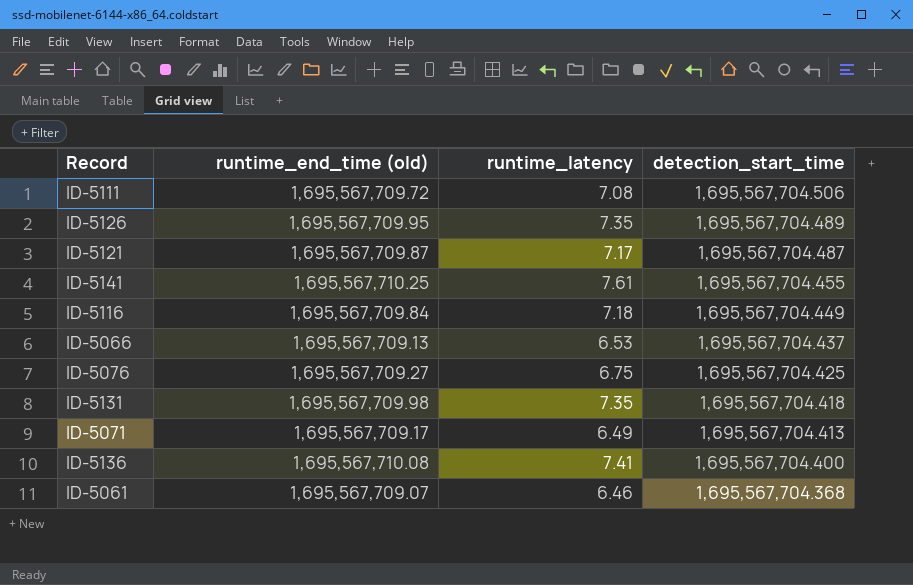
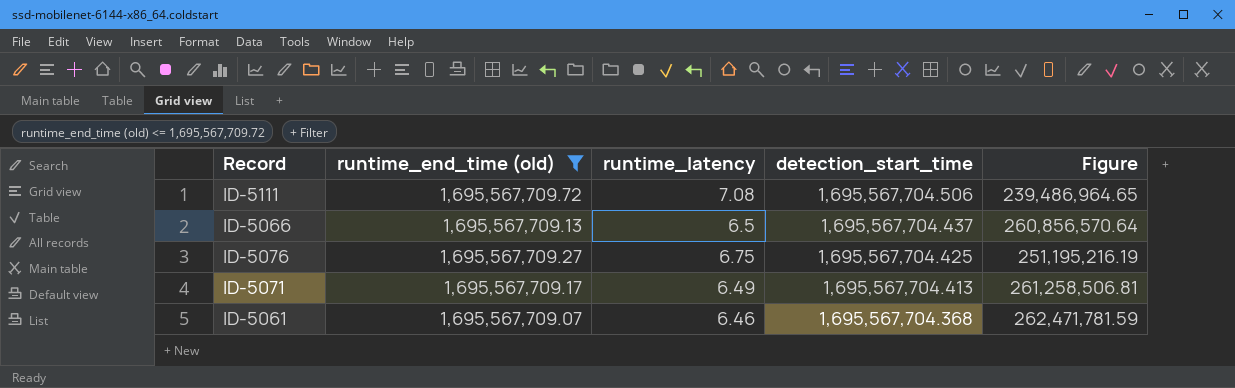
filter: none -> runtime_end_time (old) <= 1,695,567,709.72
column Figure | formula: none -> [runtime_end_time (old)] / [runtime_latency]
ID-5066 | runtime_latency: 6.53 -> 6.5

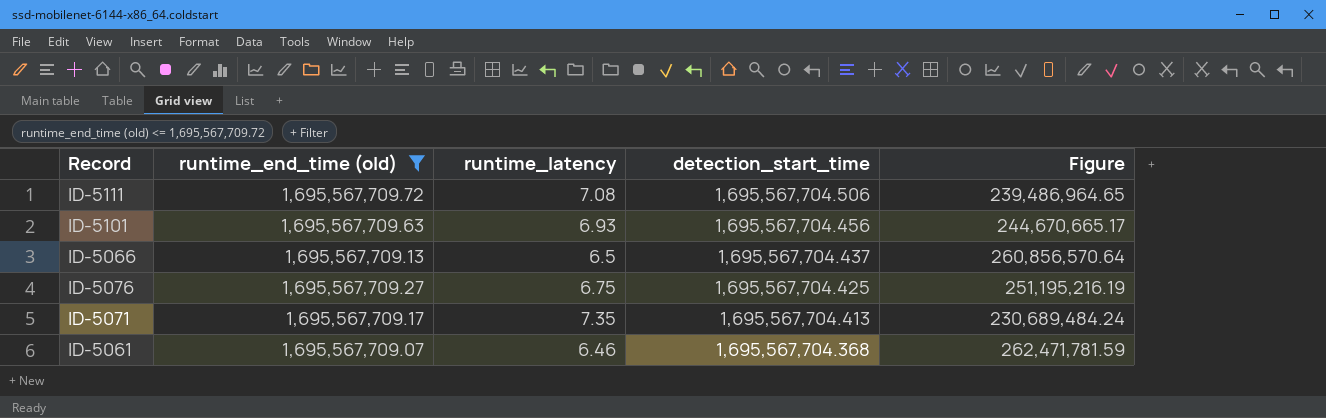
row ID-5101: none -> 1,695,567,709.63 | 6.93 | 1,695,567,704.456 | 244,670,665.17
ID-5071 | runtime_latency: 6.49 -> 7.35
ID-5071 | Figure: 261,258,506.81 -> 230,689,484.24

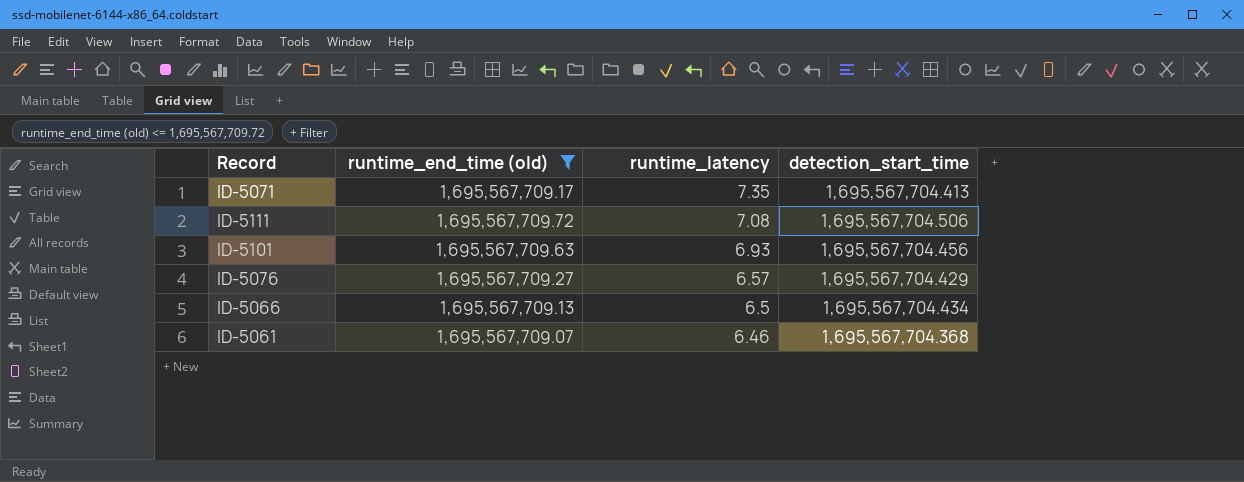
row order: detection_start_time descending -> runtime_latency descending
column Figure | formula: [runtime_end_time (old)] / [runtime_latency] -> none
ID-5076 | runtime_latency: 6.75 -> 6.57
ID-5076 | detection_start_time: 1,695,567,704.425 -> 1,695,567,704.429
ID-5066 | detection_start_time: 1,695,567,704.437 -> 1,695,567,704.434

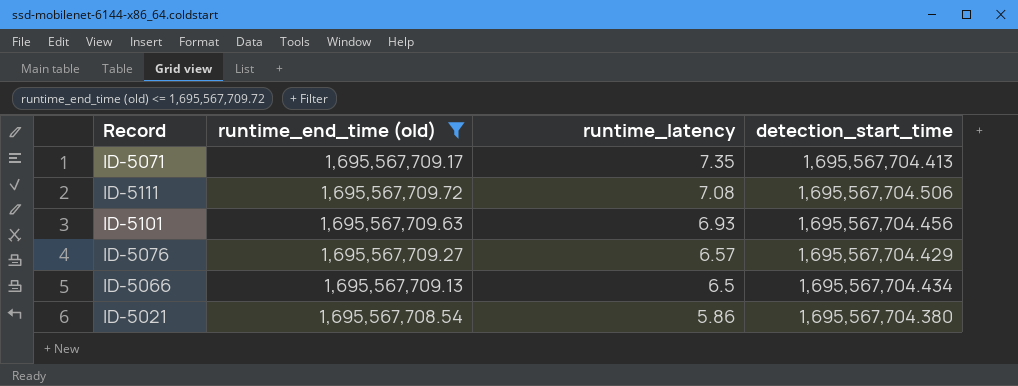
row ID-5061: 1,695,567,709.07 | 6.46 | 1,695,567,704.368 -> none
row ID-5021: none -> 1,695,567,708.54 | 5.86 | 1,695,567,704.380

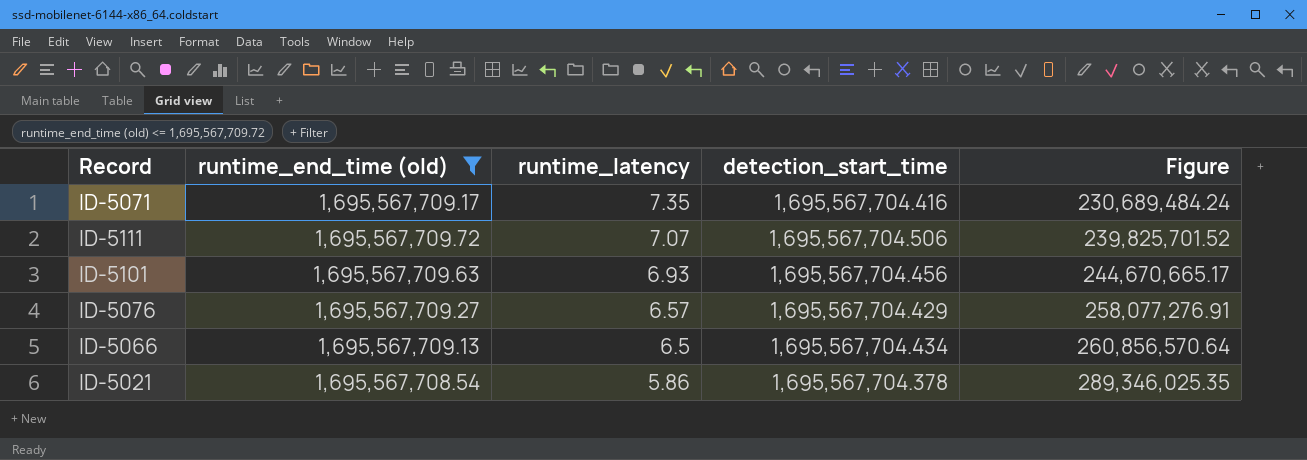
column Figure | formula: none -> [runtime_end_time (old)] / [runtime_latency]
ID-5071 | detection_start_time: 1,695,567,704.413 -> 1,695,567,704.416
ID-5111 | runtime_latency: 7.08 -> 7.07
ID-5021 | detection_start_time: 1,695,567,704.380 -> 1,695,567,704.378

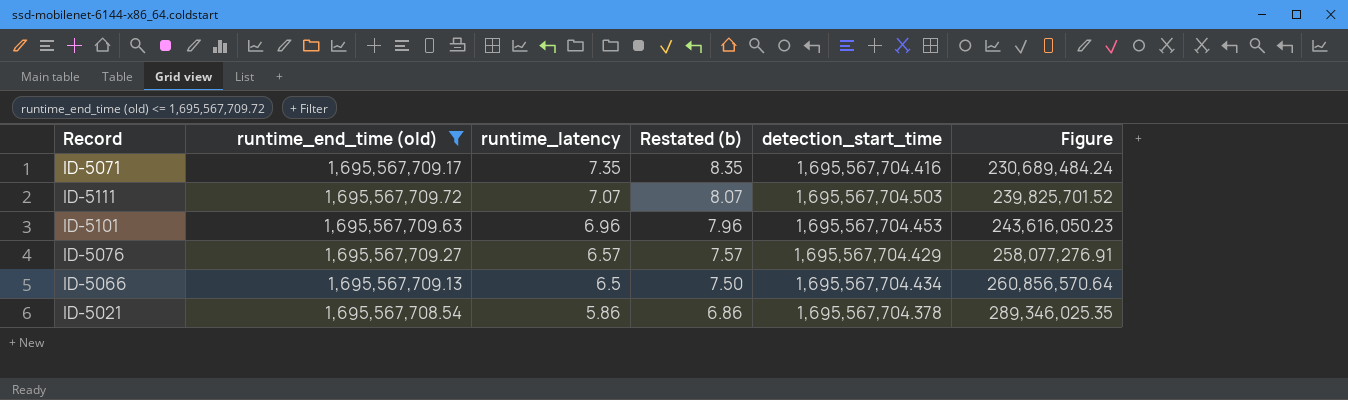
column Restated (b) | formula: none -> [runtime_latency] + 1
ID-5111 | detection_start_time: 1,695,567,704.506 -> 1,695,567,704.503
ID-5101 | runtime_latency: 6.93 -> 6.96
ID-5101 | detection_start_time: 1,695,567,704.456 -> 1,695,567,704.453
ID-5101 | Figure: 244,670,665.17 -> 243,616,050.23

